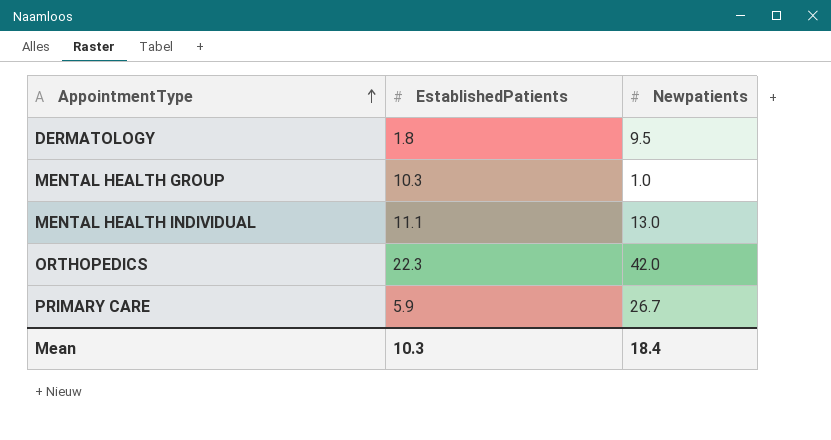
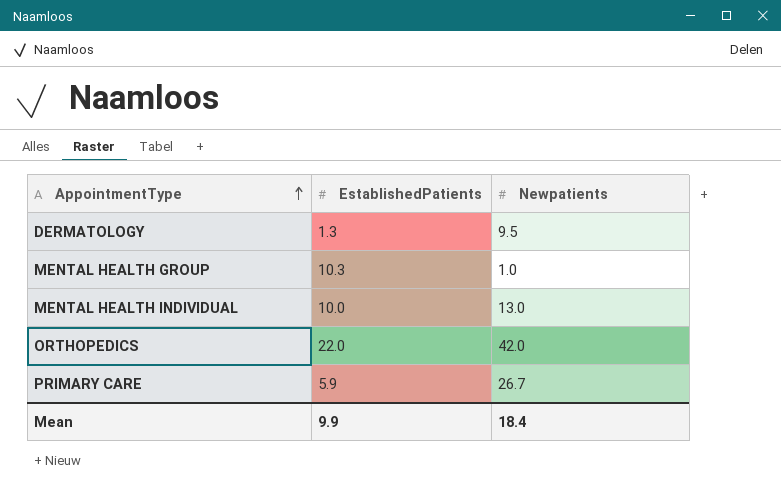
DERMATOLOGY | EstablishedPatients: 1.8 -> 1.3
MENTAL HEALTH INDIVIDUAL | EstablishedPatients: 11.1 -> 10.0
ORTHOPEDICS | EstablishedPatients: 22.3 -> 22.0
Mean | EstablishedPatients: 10.3 -> 9.9

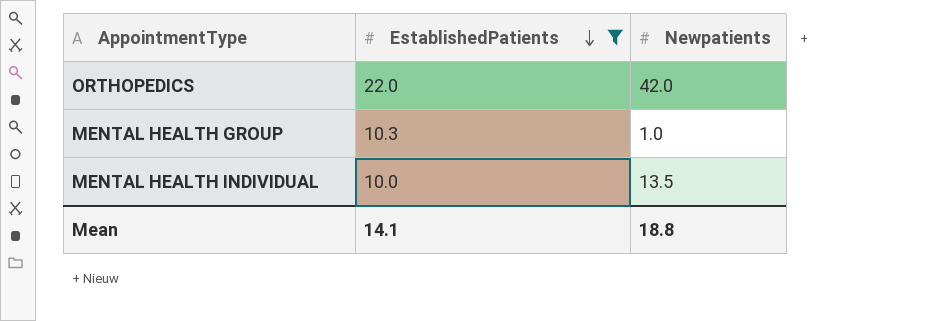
filter: none -> EstablishedPatients >= 10.0
row order: AppointmentType ascending -> EstablishedPatients descending
MENTAL HEALTH INDIVIDUAL | Newpatients: 13.0 -> 13.5
Mean | EstablishedPatients: 9.9 -> 14.1
Mean | Newpatients: 18.4 -> 18.8

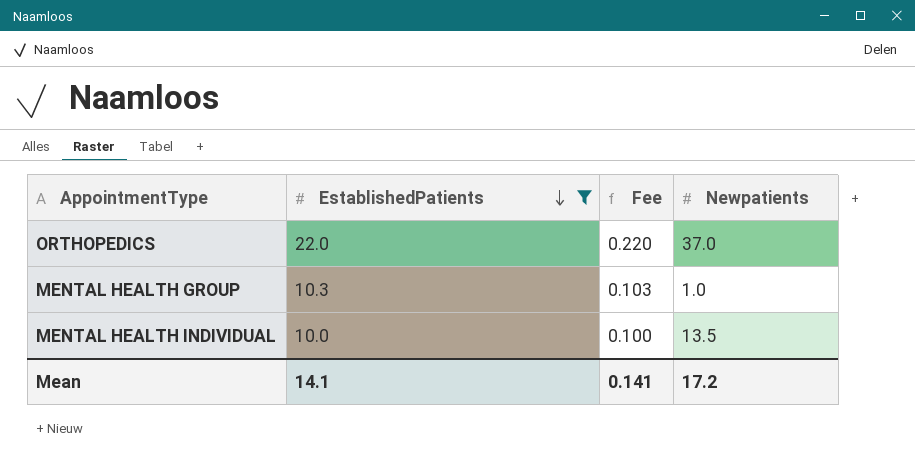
column Fee | formula: none -> [EstablishedPatients] * 0.01
ORTHOPEDICS | Newpatients: 42.0 -> 37.0
Mean | Newpatients: 18.8 -> 17.2

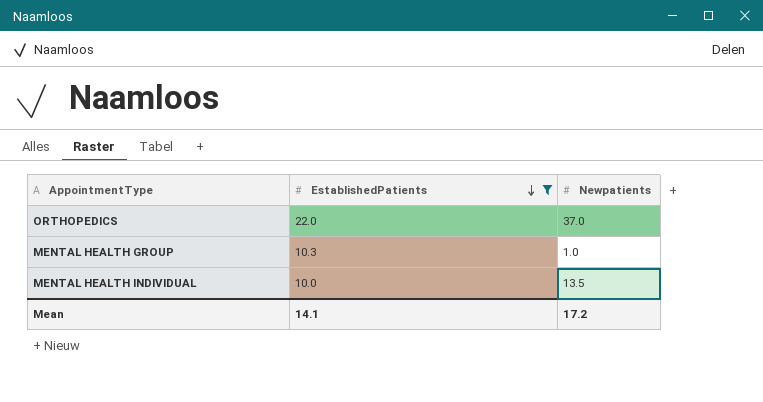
column Fee | formula: [EstablishedPatients] * 0.01 -> none

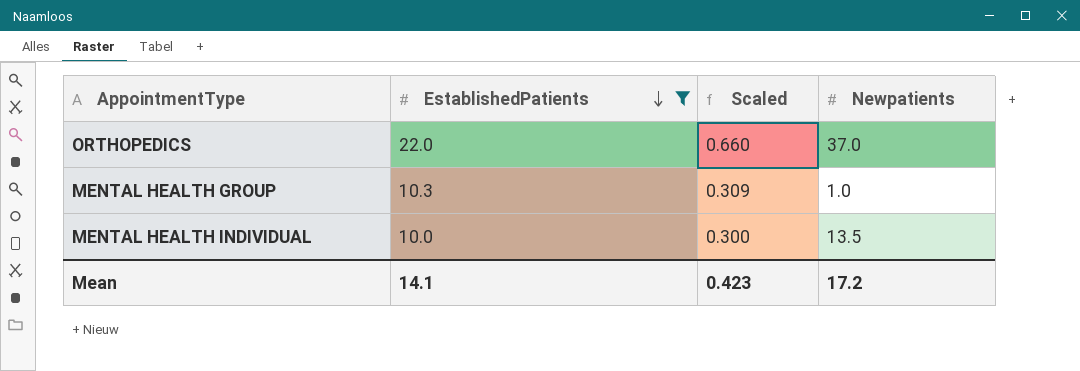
column Scaled | formula: none -> [EstablishedPatients] * 0.03

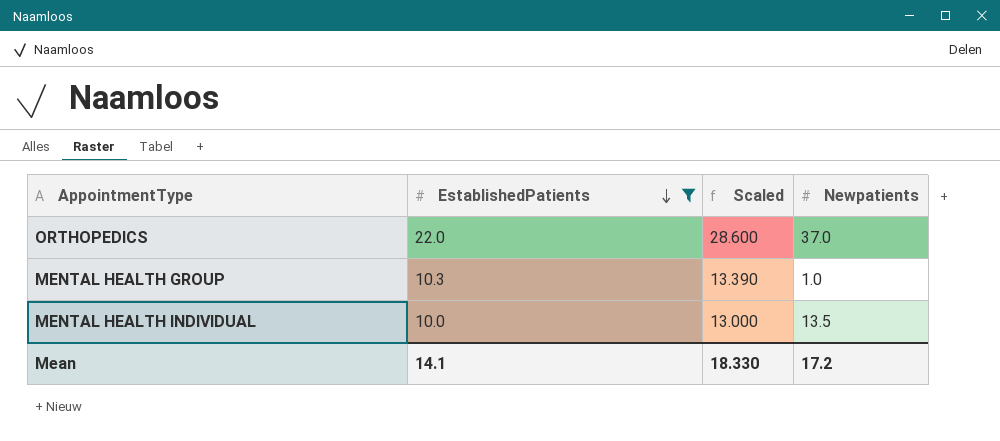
column Scaled | formula: [EstablishedPatients] * 0.03 -> [EstablishedPatients] * 1.3
Mean | Scaled: 0.423 -> 18.330

